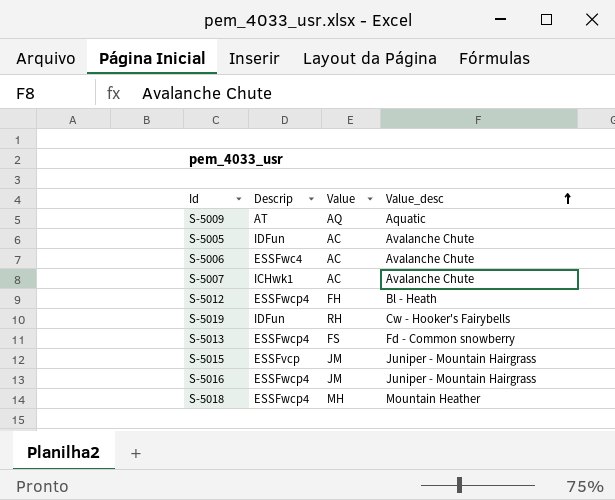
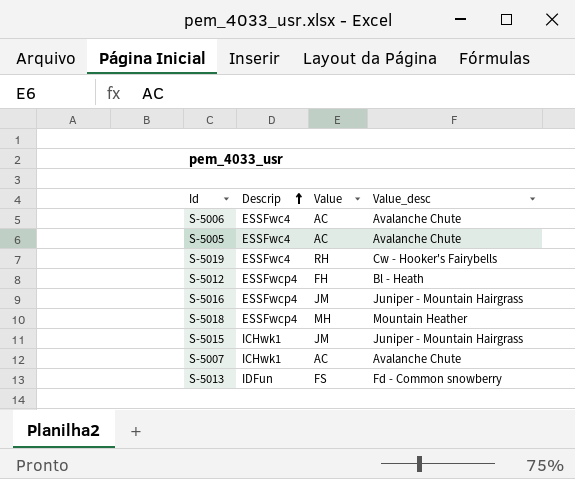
row order: Value_desc ascending -> Descrip ascending
row S-5009: AT | AQ | Aquatic -> none
S-5005 | Descrip: IDFun -> ESSFwc4
S-5019 | Descrip: IDFun -> ESSFwc4
S-5015 | Descrip: ESSFvcp -> ICHwk1
S-5013 | Descrip: ESSFwcp4 -> IDFun

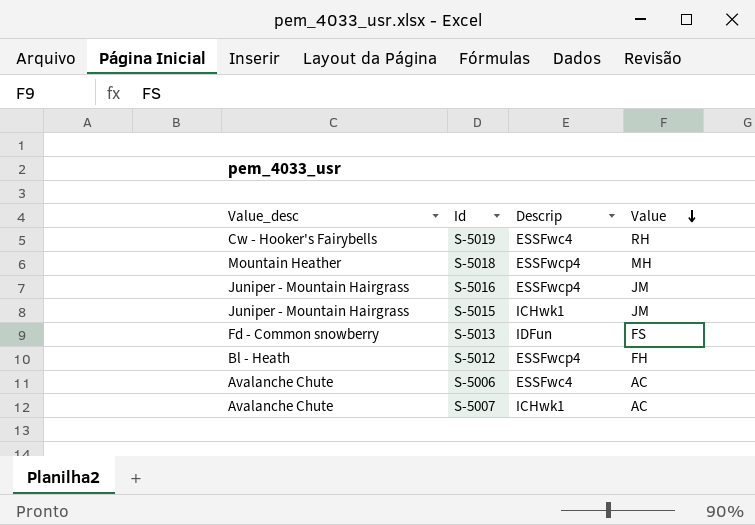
row order: Descrip ascending -> Value descending
column Value_desc | position: 4 -> 1
row S-5005: ESSFwc4 | AC | Avalanche Chute -> none

